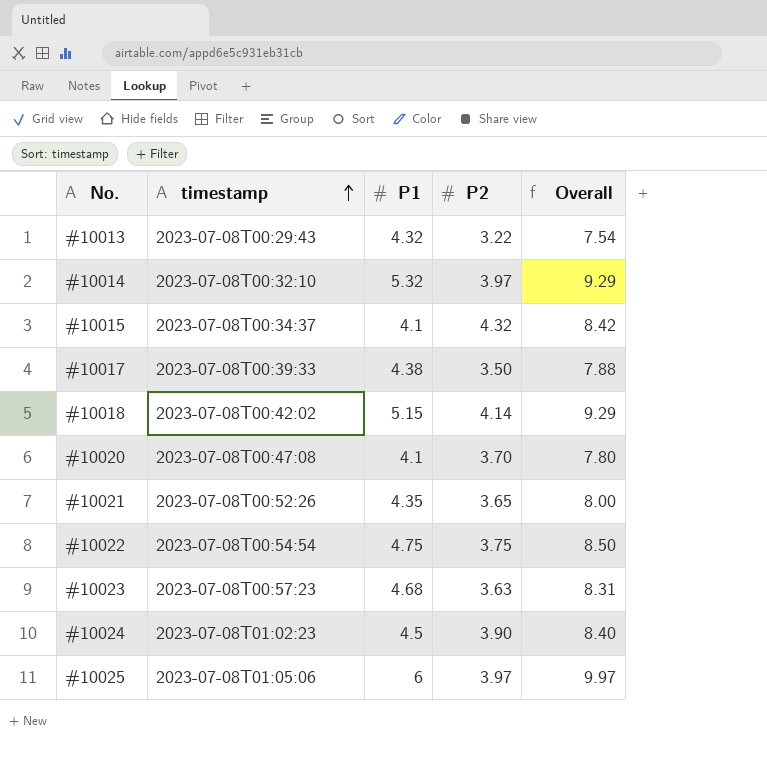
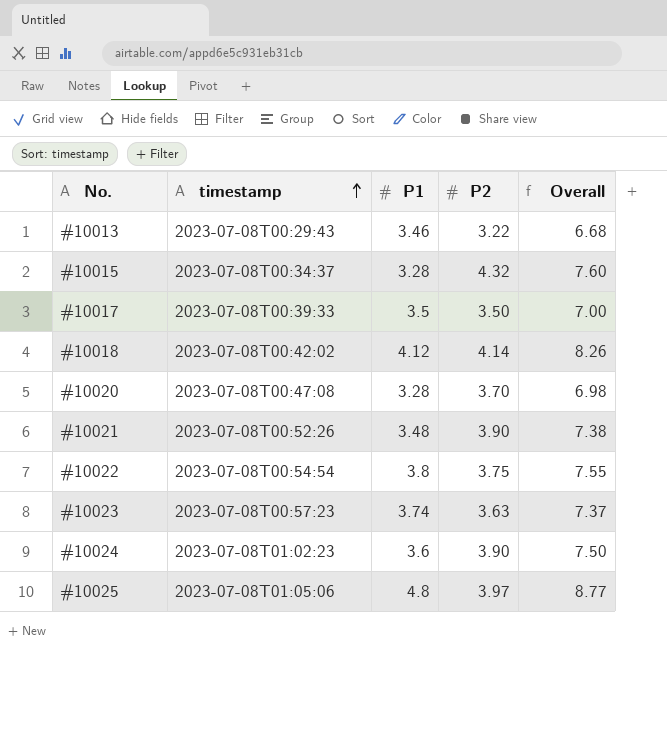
row #10014: 2023-07-08T00:32:10 | 5.32 | 3.97 | 9.29 -> none
#10013 | P1: 4.32 -> 3.46
#10013 | Overall: 7.54 -> 6.68
#10015 | P1: 4.1 -> 3.28
#10015 | Overall: 8.42 -> 7.60
#10017 | P1: 4.38 -> 3.5
#10017 | Overall: 7.88 -> 7.00
#10018 | P1: 5.15 -> 4.12
#10018 | Overall: 9.29 -> 8.26
#10020 | P1: 4.1 -> 3.28
#10020 | Overall: 7.80 -> 6.98
#10021 | P1: 4.35 -> 3.48
#10021 | P2: 3.65 -> 3.90
#10021 | Overall: 8.00 -> 7.38
#10022 | P1: 4.75 -> 3.8
#10022 | Overall: 8.50 -> 7.55
#10023 | P1: 4.68 -> 3.74
#10023 | Overall: 8.31 -> 7.37
#10024 | P1: 4.5 -> 3.6
#10024 | Overall: 8.40 -> 7.50
#10025 | P1: 6 -> 4.8
#10025 | Overall: 9.97 -> 8.77

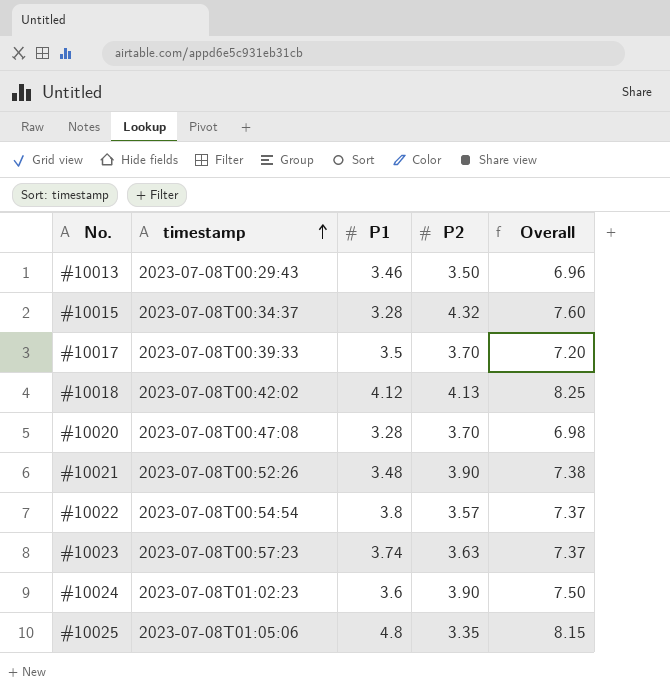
#10013 | P2: 3.22 -> 3.50
#10013 | Overall: 6.68 -> 6.96
#10017 | P2: 3.50 -> 3.70
#10017 | Overall: 7.00 -> 7.20
#10018 | P2: 4.14 -> 4.13
#10018 | Overall: 8.26 -> 8.25
#10022 | P2: 3.75 -> 3.57
#10022 | Overall: 7.55 -> 7.37
#10025 | P2: 3.97 -> 3.35
#10025 | Overall: 8.77 -> 8.15

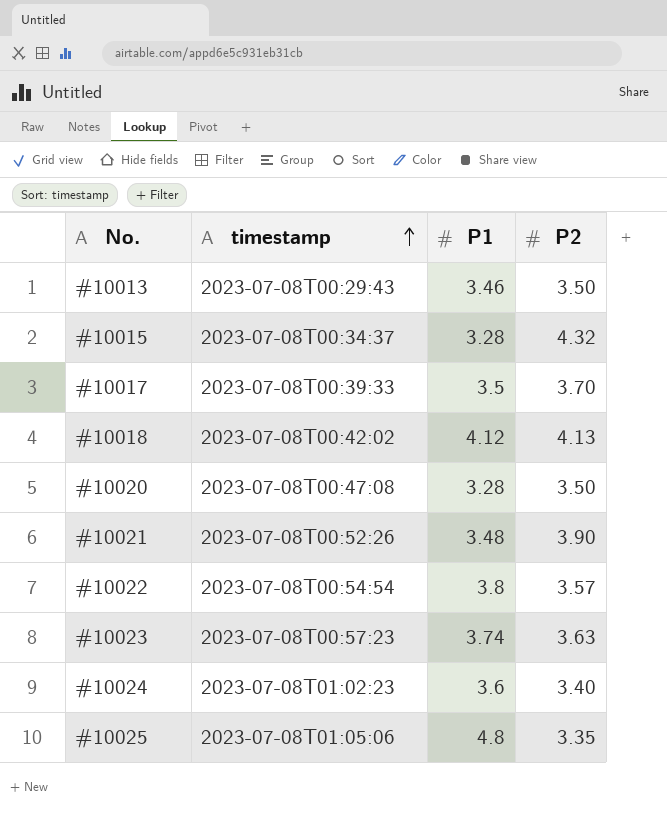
column Overall | formula: [P1] + [P2] -> none
#10020 | P2: 3.70 -> 3.50
#10024 | P2: 3.90 -> 3.40

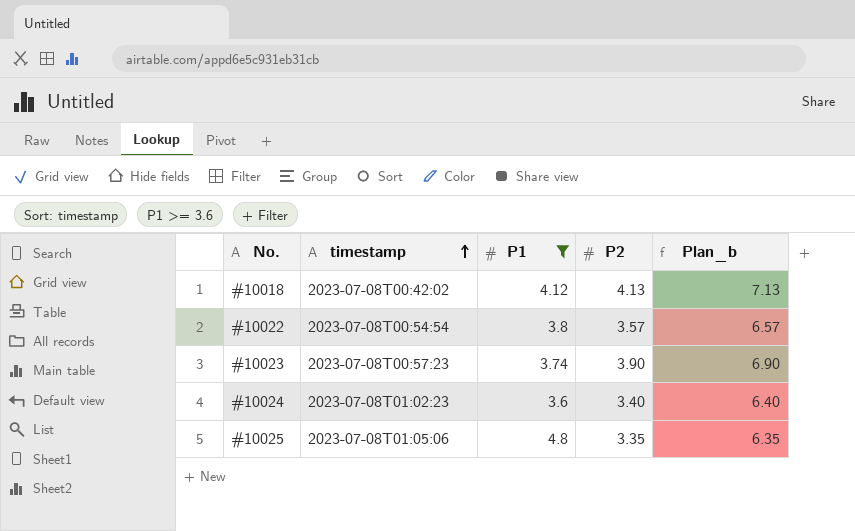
filter: none -> P1 >= 3.6
column Plan_b | formula: none -> [P2] + 3
#10023 | P2: 3.63 -> 3.90

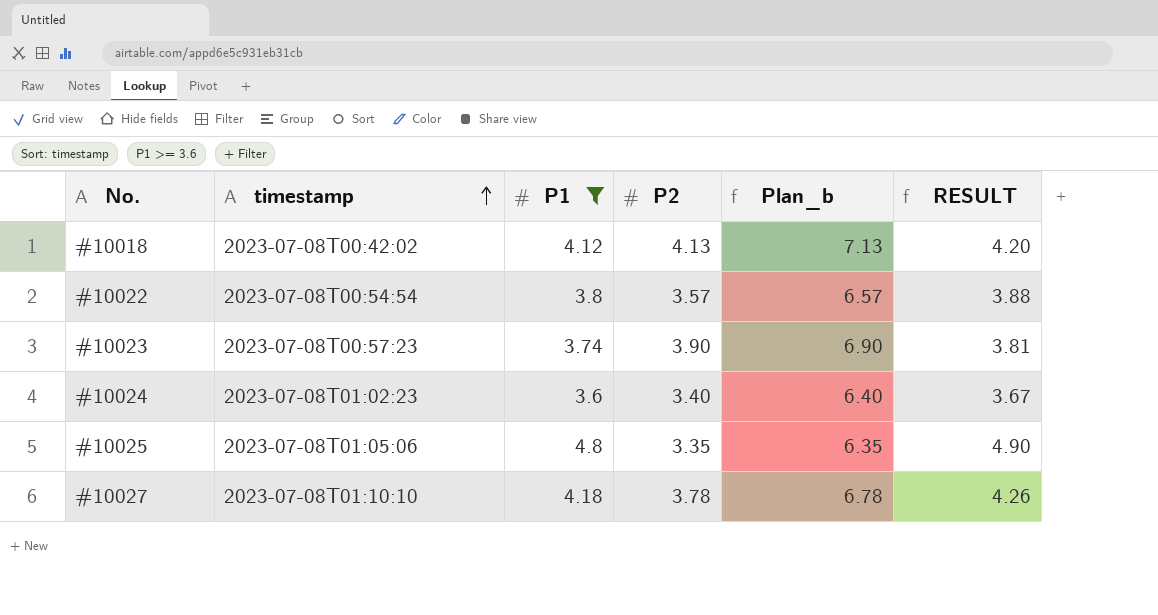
column RESULT | formula: none -> [P1] * 1.02
row #10027: none -> 2023-07-08T01:10:10 | 4.18 | 3.78 | 6.78 | 4.26

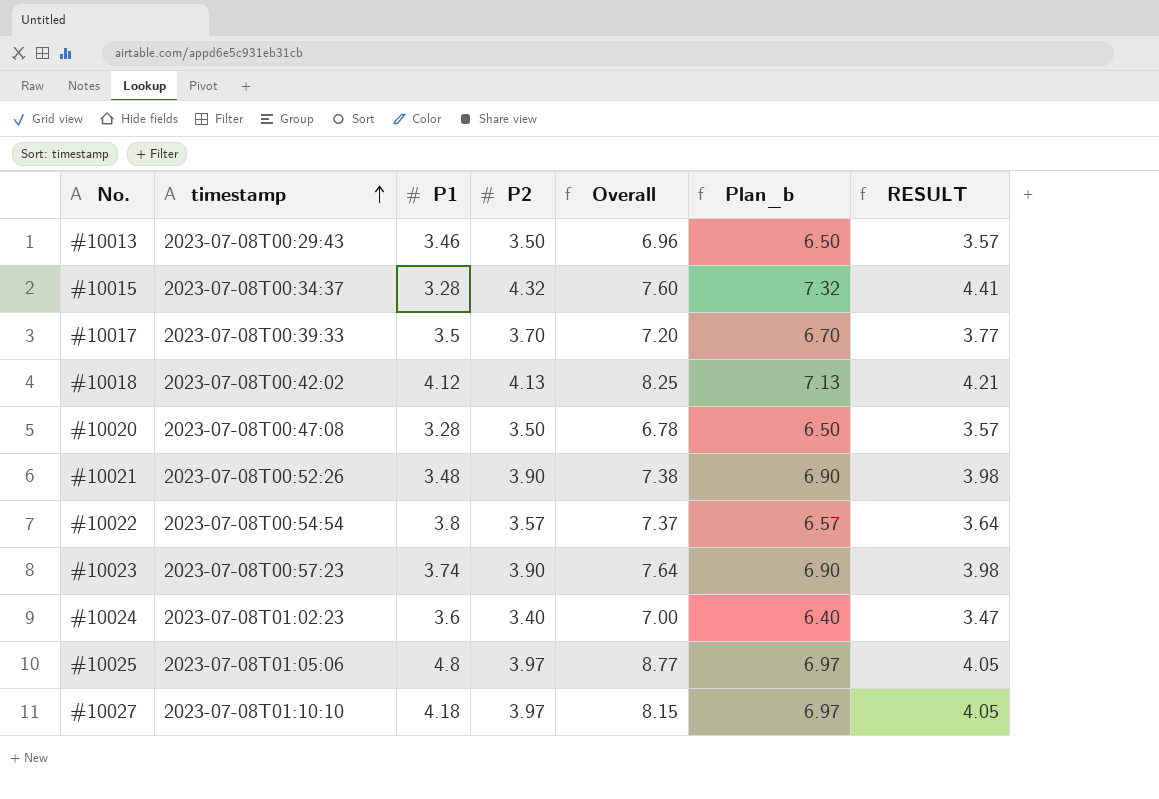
filter: P1 >= 3.6 -> none
column Overall | formula: none -> [P1] + [P2]
column RESULT | formula: [P1] * 1.02 -> [P2] * 1.02
#10025 | P2: 3.35 -> 3.97
#10025 | Plan_b: 6.35 -> 6.97
#10027 | P2: 3.78 -> 3.97
#10027 | Plan_b: 6.78 -> 6.97

